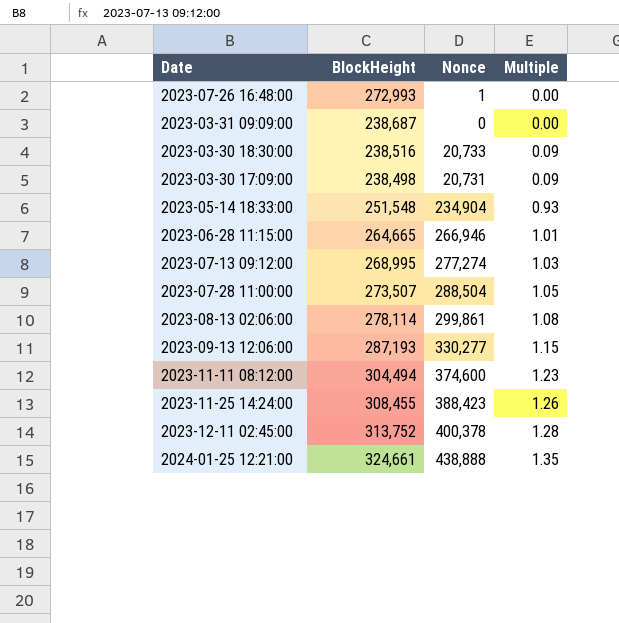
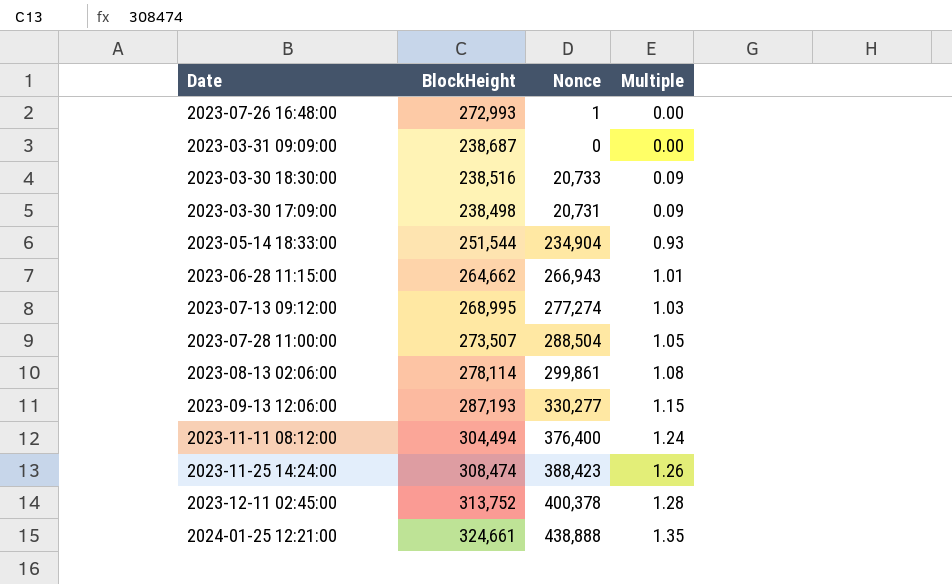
2023-05-14 18:33:00 | BlockHeight: 251,548 -> 251,544
2023-06-28 11:15:00 | BlockHeight: 264,665 -> 264,662
2023-06-28 11:15:00 | Nonce: 266,946 -> 266,943
2023-11-11 08:12:00 | Nonce: 374,600 -> 376,400
2023-11-11 08:12:00 | Multiple: 1.23 -> 1.24
2023-11-25 14:24:00 | BlockHeight: 308,455 -> 308,474

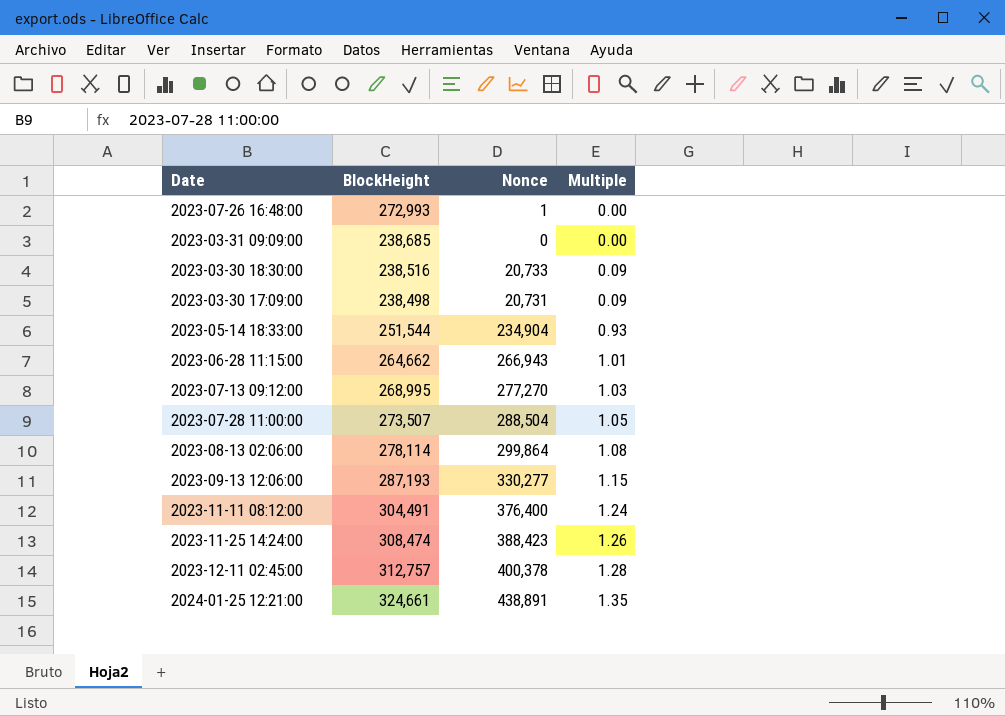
2023-03-31 09:09:00 | BlockHeight: 238,687 -> 238,685
2023-07-13 09:12:00 | Nonce: 277,274 -> 277,270
2023-08-13 02:06:00 | Nonce: 299,861 -> 299,864
2023-11-11 08:12:00 | BlockHeight: 304,494 -> 304,491
2023-12-11 02:45:00 | BlockHeight: 313,752 -> 312,757
2024-01-25 12:21:00 | Nonce: 438,888 -> 438,891

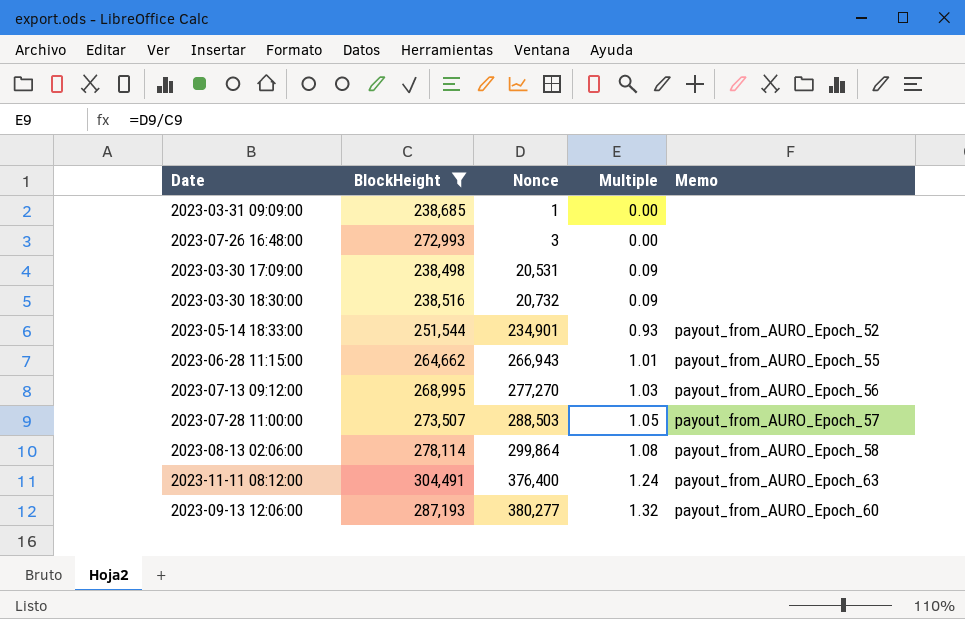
filter: none -> BlockHeight <= 304,491
row order: Multiple ascending -> Nonce ascending
column Memo | position: none -> 5
2023-03-31 09:09:00 | Nonce: 0 -> 1
2023-07-26 16:48:00 | Nonce: 1 -> 3
2023-03-30 17:09:00 | Nonce: 20,731 -> 20,531
2023-03-30 18:30:00 | Nonce: 20,733 -> 20,732
2023-05-14 18:33:00 | Nonce: 234,904 -> 234,901
2023-07-28 11:00:00 | Nonce: 288,504 -> 288,503
2023-09-13 12:06:00 | Nonce: 330,277 -> 380,277
2023-09-13 12:06:00 | Multiple: 1.15 -> 1.32

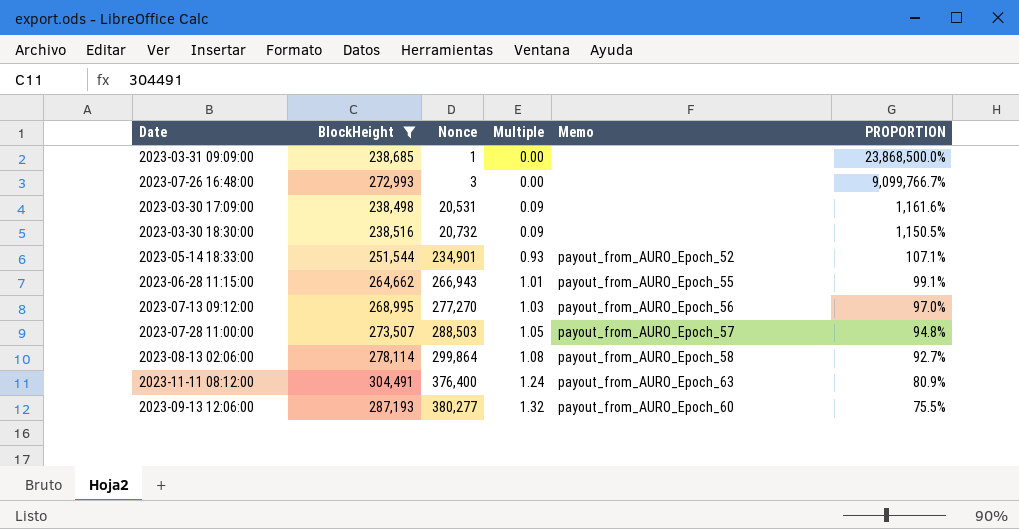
column PROPORTION | formula: none -> [BlockHeight] / [Nonce]

